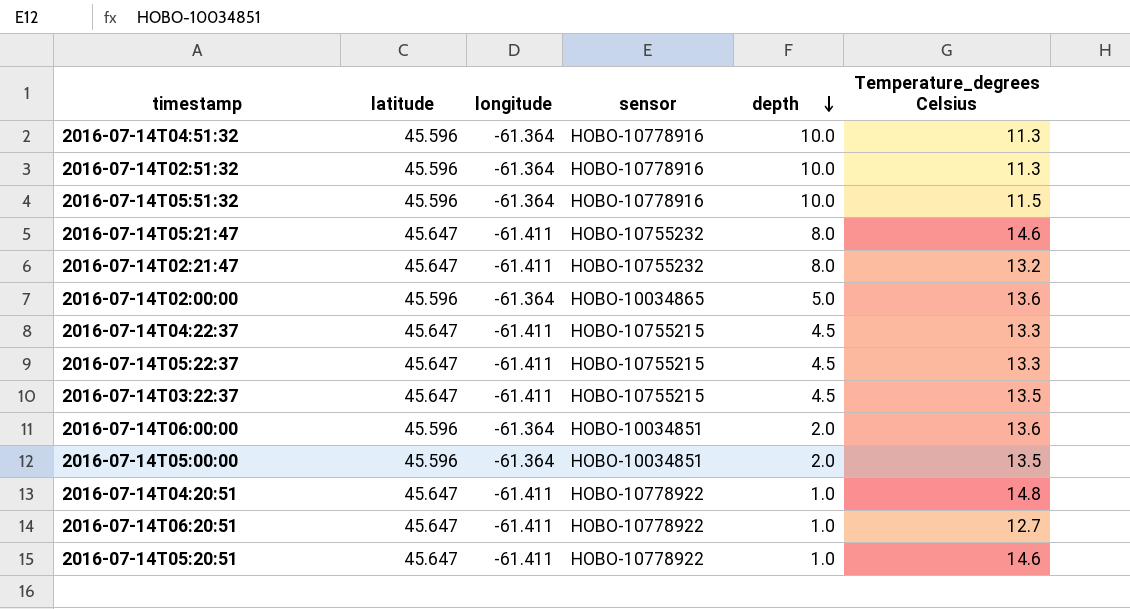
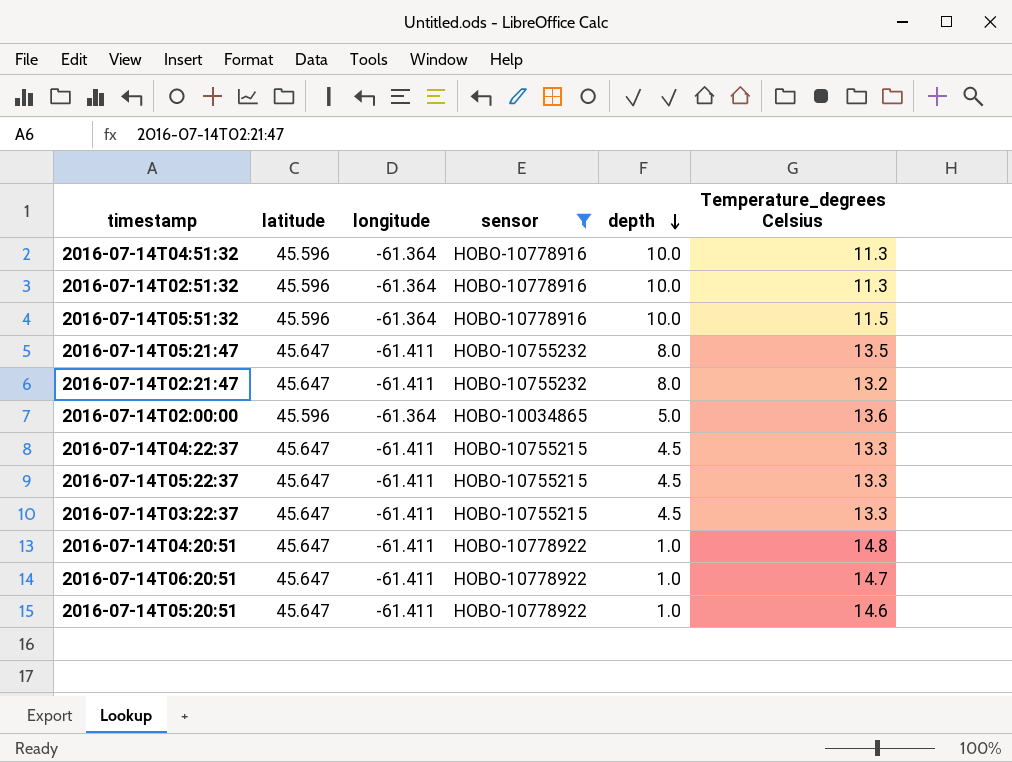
filter: none -> sensor != HOBO-10034851
2016-07-14T05:21:47 | Temperature_degrees Celsius: 14.6 -> 13.5
2016-07-14T03:22:37 | Temperature_degrees Celsius: 13.5 -> 13.3
2016-07-14T06:20:51 | Temperature_degrees Celsius: 12.7 -> 14.7

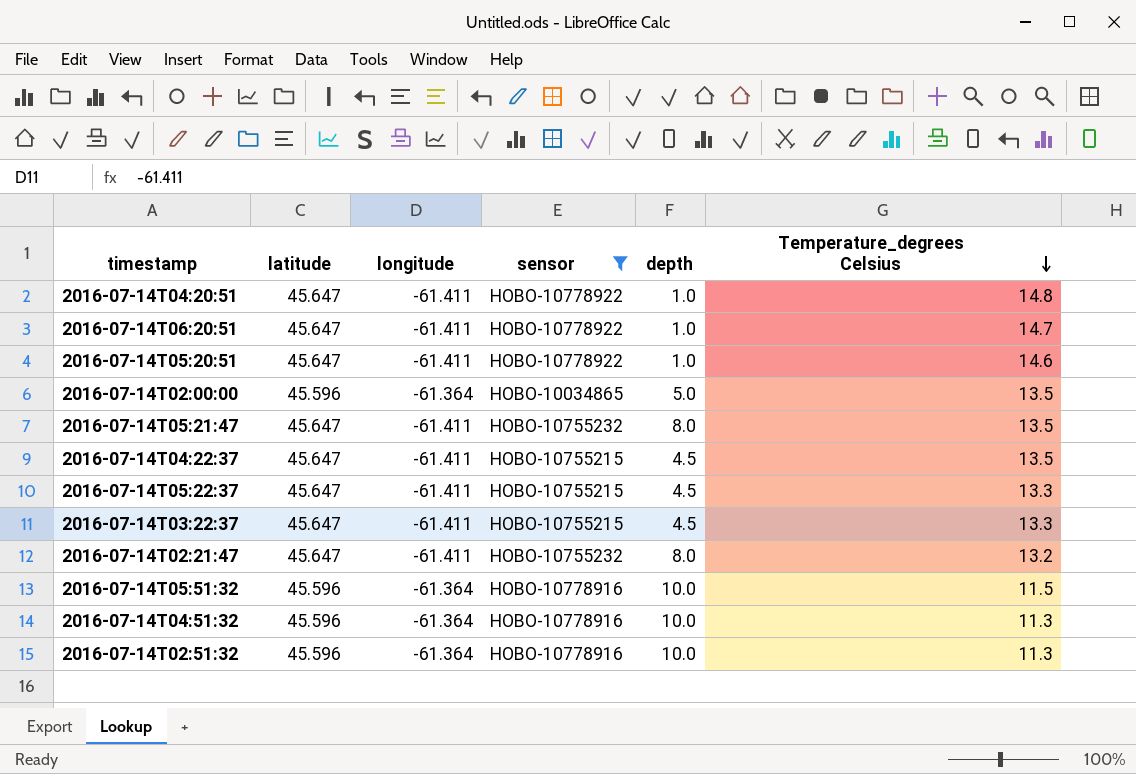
row order: depth descending -> Temperature_degrees Celsius descending
2016-07-14T02:00:00 | Temperature_degrees Celsius: 13.6 -> 13.5
2016-07-14T04:22:37 | Temperature_degrees Celsius: 13.3 -> 13.5

